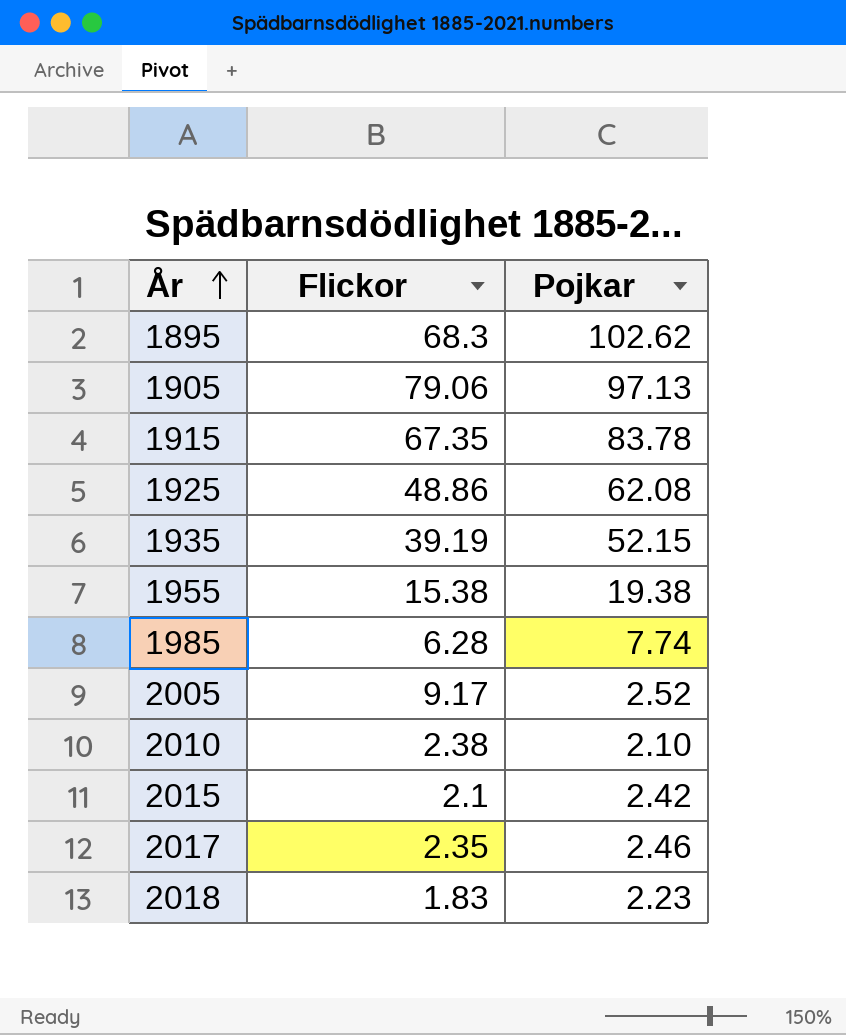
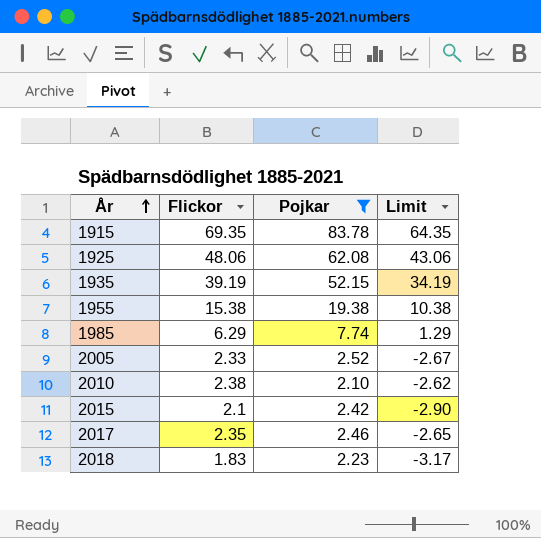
filter: none -> Pojkar <= 83.78
column Limit | formula: none -> [Flickor] - 5
1915 | Flickor: 67.35 -> 69.35
1925 | Flickor: 48.86 -> 48.06
1985 | Flickor: 6.28 -> 6.29
2005 | Flickor: 9.17 -> 2.33

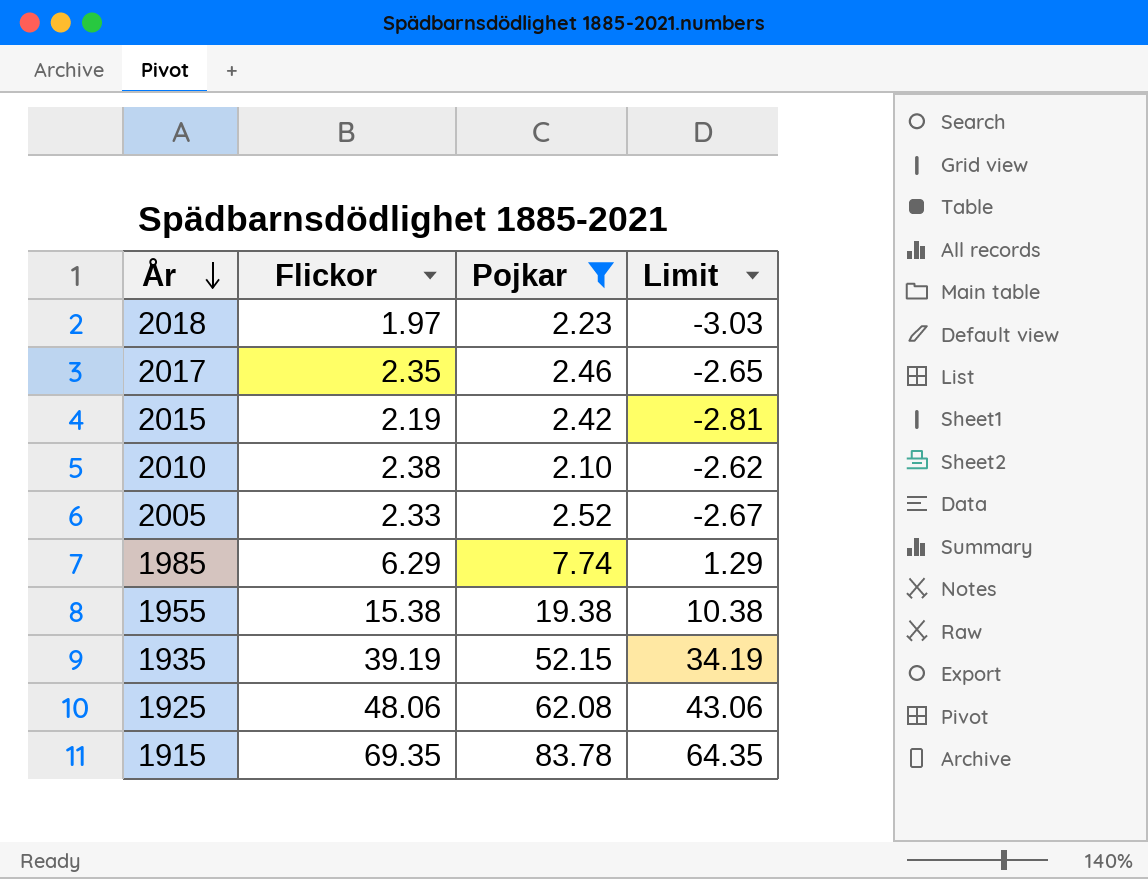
row order: År ascending -> År descending
2018 | Flickor: 1.83 -> 1.97
2018 | Limit: -3.17 -> -3.03
2015 | Flickor: 2.1 -> 2.19
2015 | Limit: -2.90 -> -2.81

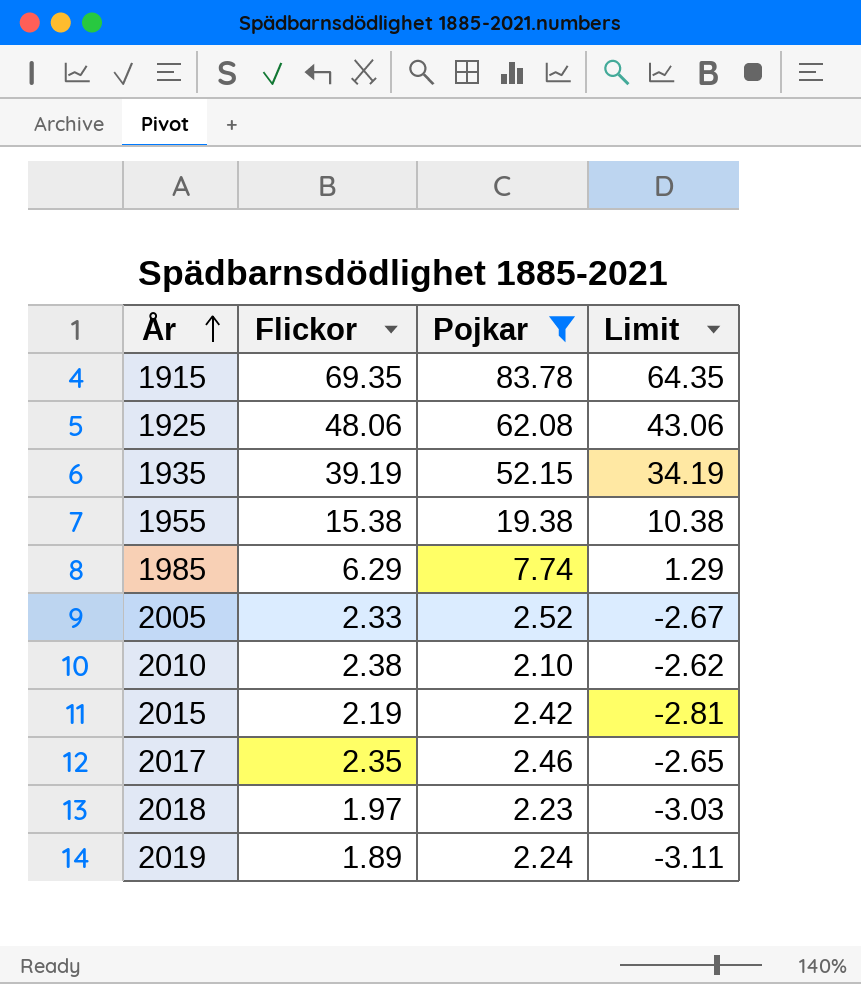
row order: År descending -> År ascending
row 2019: none -> 1.89 | 2.24 | -3.11

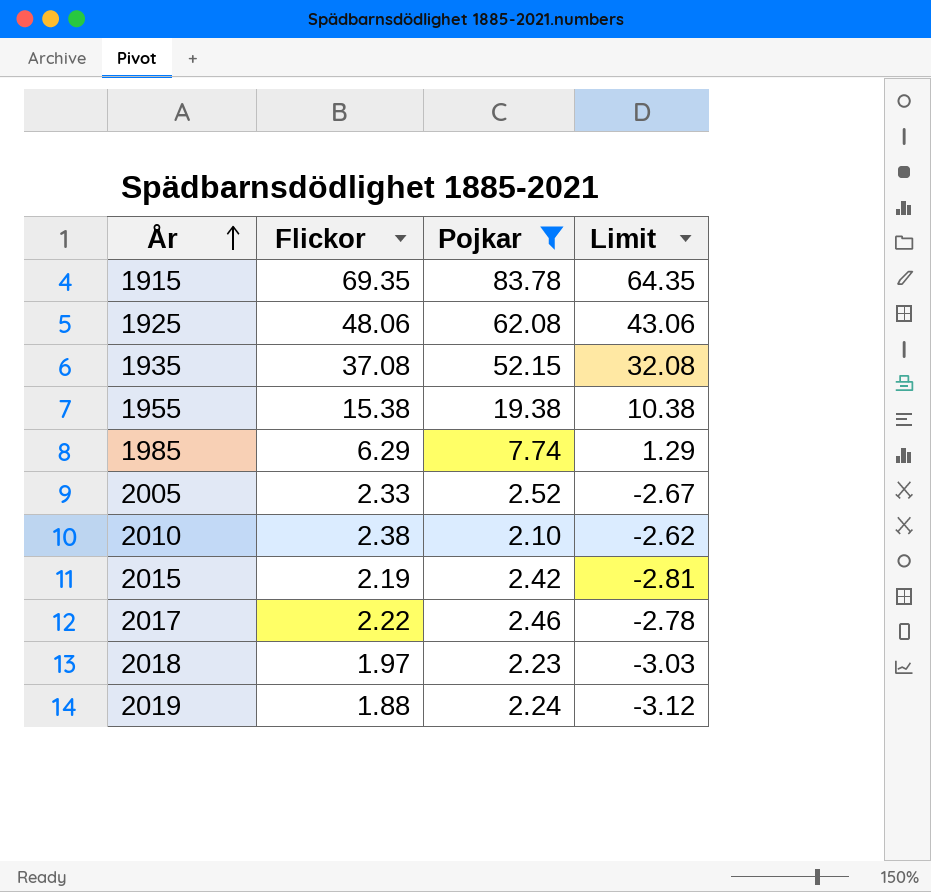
1935 | Flickor: 39.19 -> 37.08
1935 | Limit: 34.19 -> 32.08
2017 | Flickor: 2.35 -> 2.22
2017 | Limit: -2.65 -> -2.78
2019 | Flickor: 1.89 -> 1.88
2019 | Limit: -3.11 -> -3.12

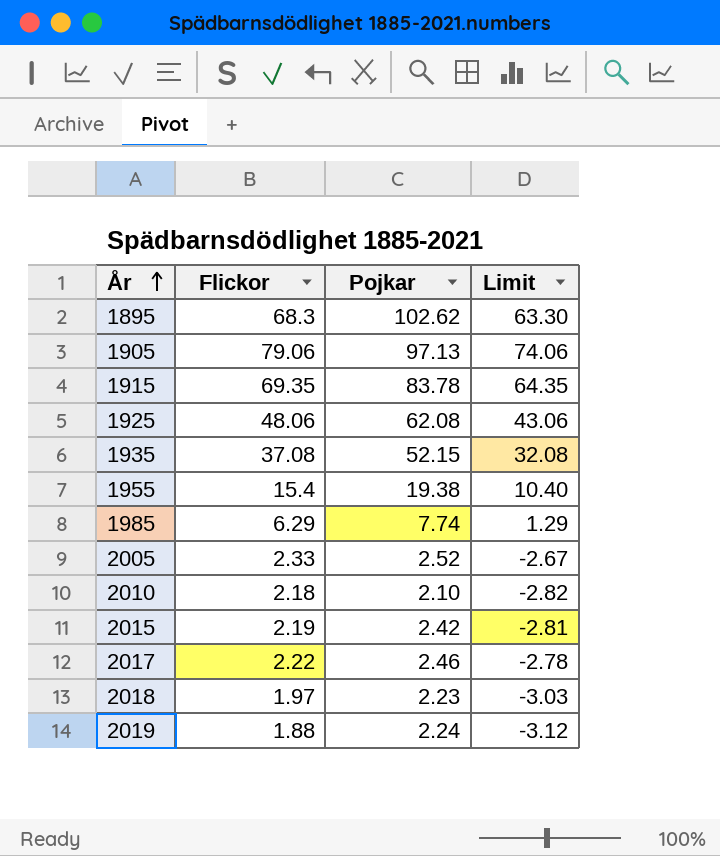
filter: Pojkar <= 83.78 -> none
1955 | Flickor: 15.38 -> 15.4
1955 | Limit: 10.38 -> 10.40
2010 | Flickor: 2.38 -> 2.18
2010 | Limit: -2.62 -> -2.82

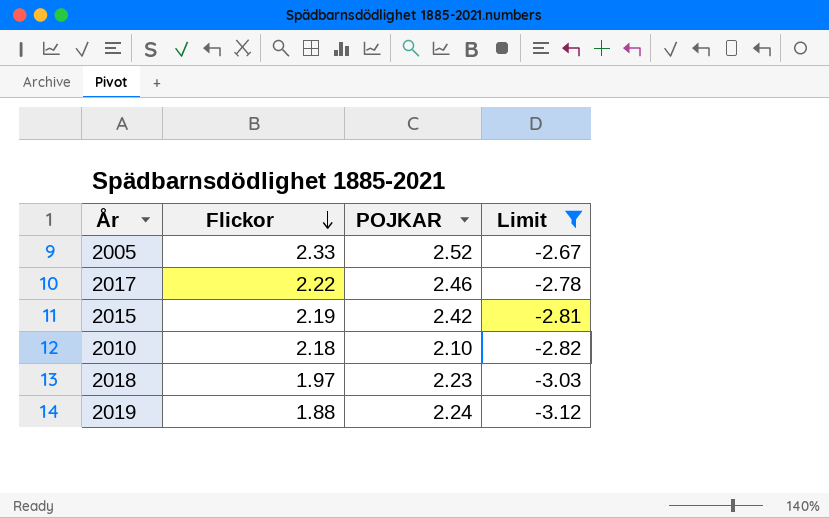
filter: none -> Limit <= -2.67
row order: År ascending -> Flickor descending
column name: Pojkar -> POJKAR

